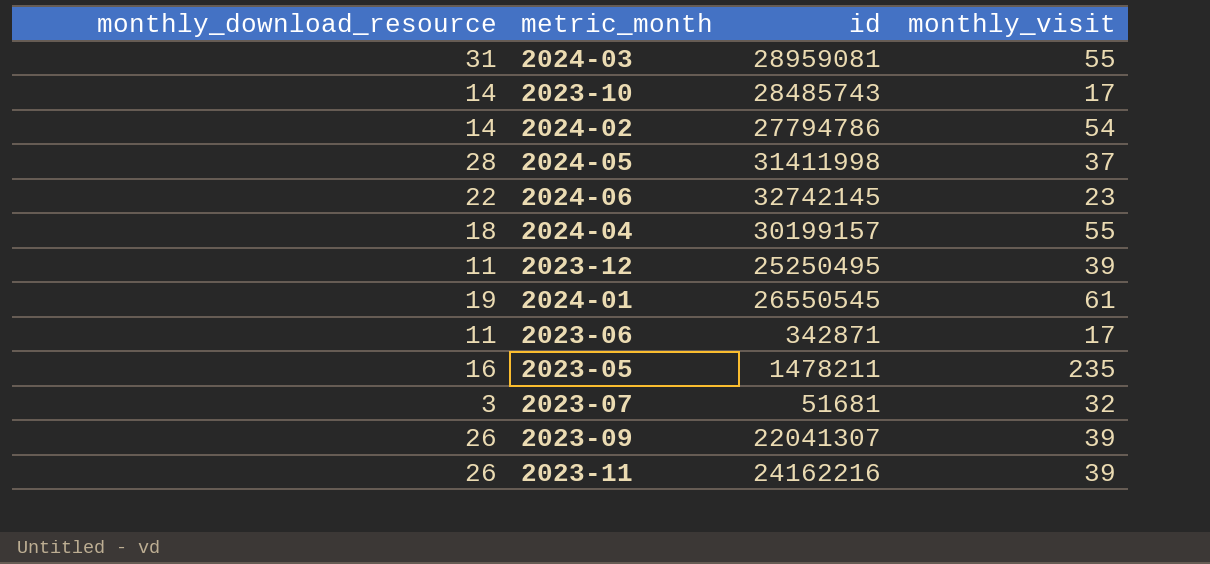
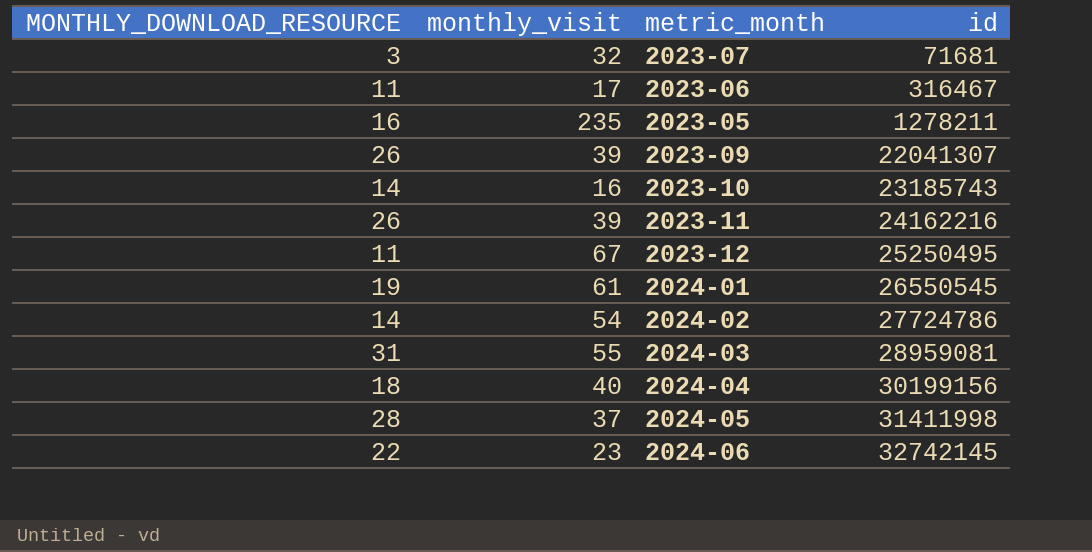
row order: none -> id ascending
column name: monthly_download_resource -> MONTHLY_DOWNLOAD_RESOURCE
column monthly_visit | position: 4 -> 2
2023-07 | id: 51681 -> 71681
2023-06 | id: 342871 -> 316467
2023-05 | id: 1478211 -> 1278211
2023-10 | monthly_visit: 17 -> 16
2023-10 | id: 28485743 -> 23185743
2023-12 | monthly_visit: 39 -> 67
2024-02 | id: 27794786 -> 27724786
2024-04 | monthly_visit: 55 -> 40
2024-04 | id: 30199157 -> 30199156

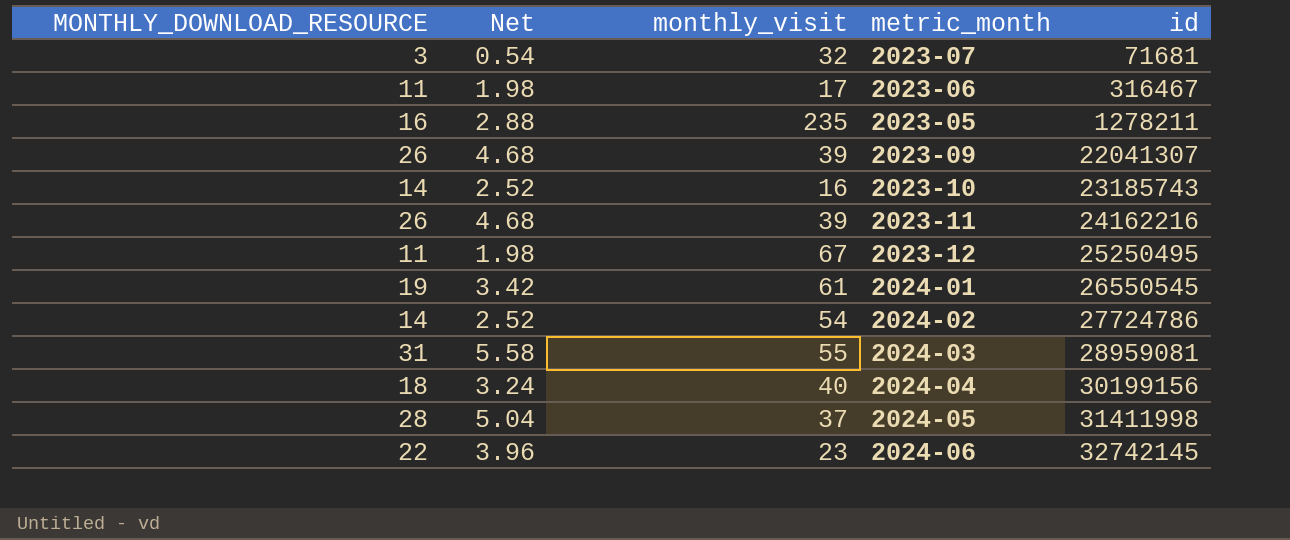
column Net | formula: none -> [MONTHLY_DOWNLOAD_RESOURCE] * 0.18

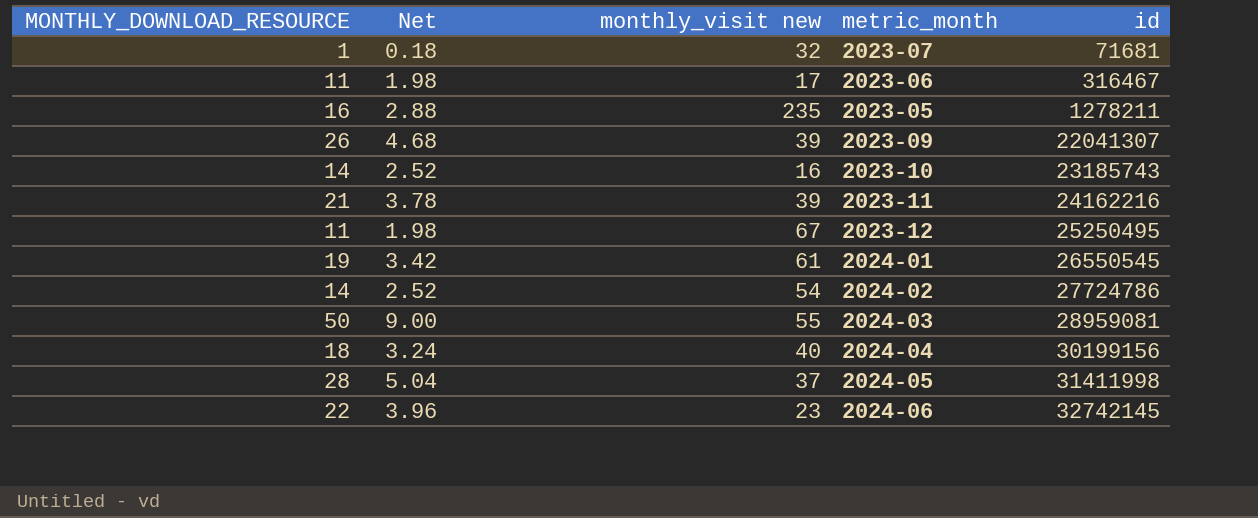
column name: monthly_visit -> monthly_visit new
2023-07 | MONTHLY_DOWNLOAD_RESOURCE: 3 -> 1
2023-07 | Net: 0.54 -> 0.18
2023-11 | MONTHLY_DOWNLOAD_RESOURCE: 26 -> 21
2023-11 | Net: 4.68 -> 3.78
2024-03 | MONTHLY_DOWNLOAD_RESOURCE: 31 -> 50
2024-03 | Net: 5.58 -> 9.00

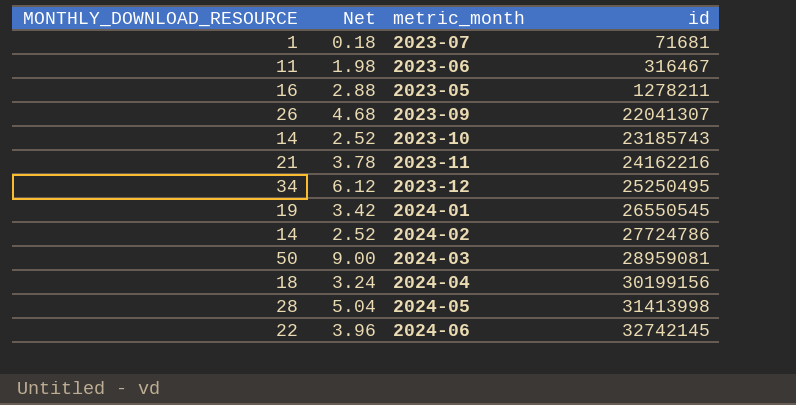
column monthly_visit new | position: 3 -> none
2023-12 | MONTHLY_DOWNLOAD_RESOURCE: 11 -> 34
2023-12 | Net: 1.98 -> 6.12
2024-05 | id: 31411998 -> 31413998

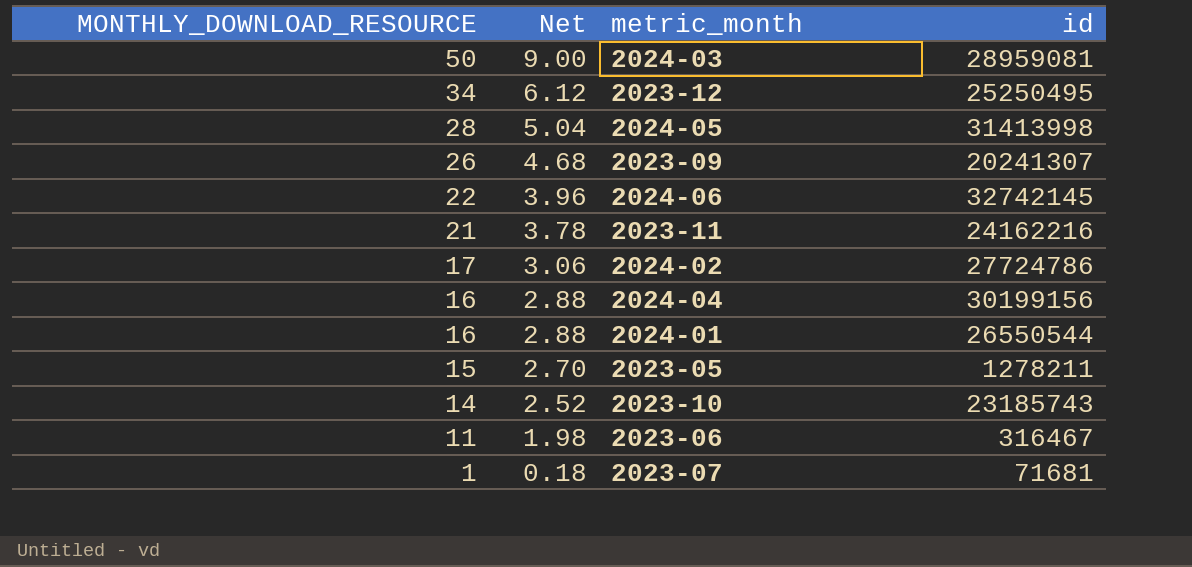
row order: id ascending -> MONTHLY_DOWNLOAD_RESOURCE descending
2023-09 | id: 22041307 -> 20241307
2024-02 | MONTHLY_DOWNLOAD_RESOURCE: 14 -> 17
2024-02 | Net: 2.52 -> 3.06
2024-04 | MONTHLY_DOWNLOAD_RESOURCE: 18 -> 16
2024-04 | Net: 3.24 -> 2.88
2024-01 | MONTHLY_DOWNLOAD_RESOURCE: 19 -> 16
2024-01 | Net: 3.42 -> 2.88
2024-01 | id: 26550545 -> 26550544
2023-05 | MONTHLY_DOWNLOAD_RESOURCE: 16 -> 15
2023-05 | Net: 2.88 -> 2.70

